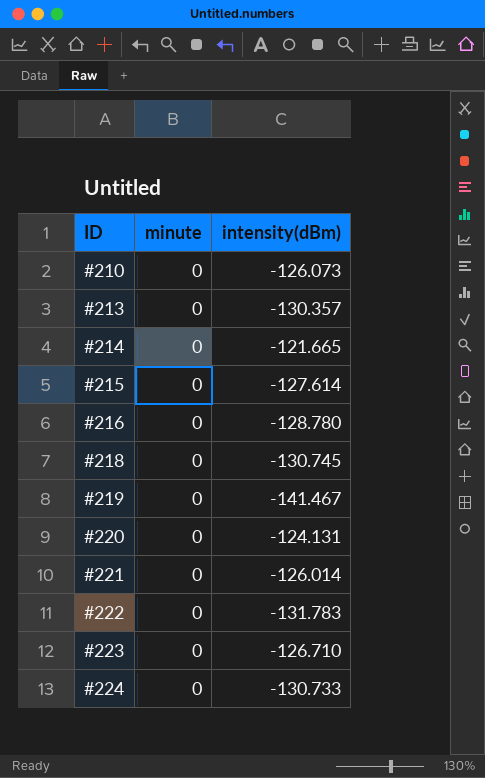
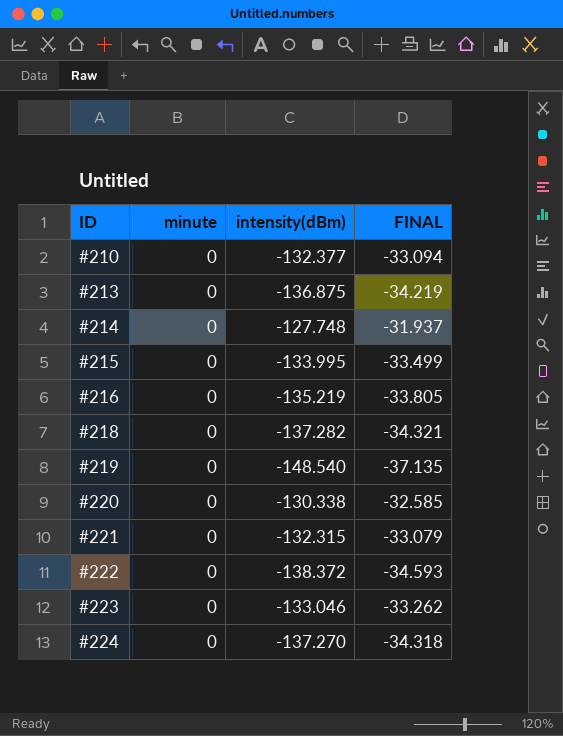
column FINAL | formula: none -> [intensity(dBm)] * 0.25
#210 | intensity(dBm): -126.073 -> -132.377
#213 | intensity(dBm): -130.357 -> -136.875
#214 | intensity(dBm): -121.665 -> -127.748
#215 | intensity(dBm): -127.614 -> -133.995
#216 | intensity(dBm): -128.780 -> -135.219
#218 | intensity(dBm): -130.745 -> -137.282
#219 | intensity(dBm): -141.467 -> -148.540
#220 | intensity(dBm): -124.131 -> -130.338
#221 | intensity(dBm): -126.014 -> -132.315
#222 | intensity(dBm): -131.783 -> -138.372
#223 | intensity(dBm): -126.710 -> -133.046
#224 | intensity(dBm): -130.733 -> -137.270

